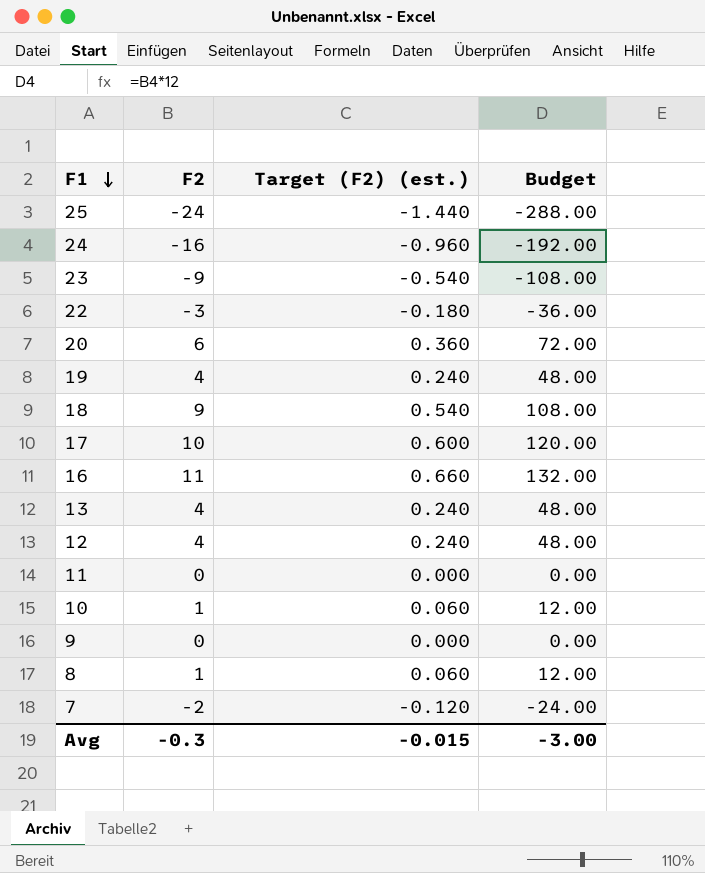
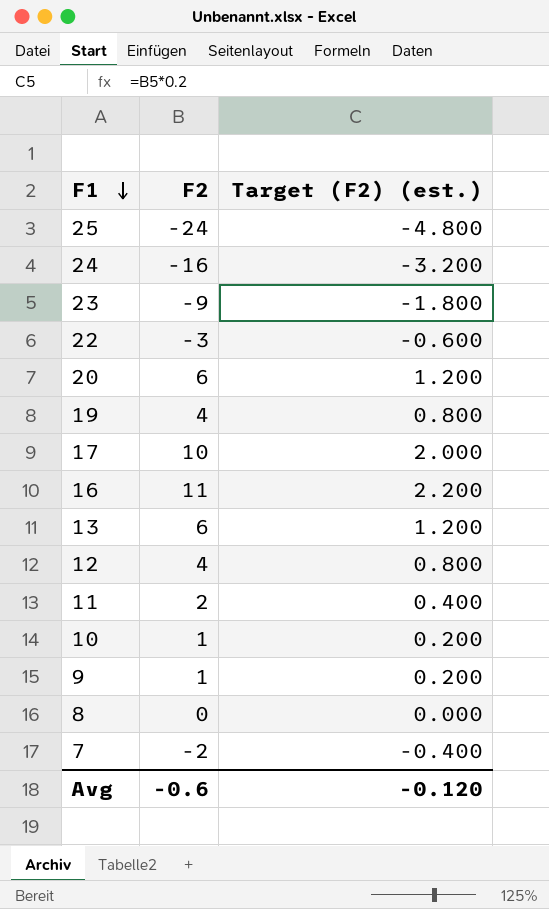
column Budget | formula: [F2] * 12 -> none
column Target (F2) (est.) | formula: [F2] * 0.06 -> [F2] * 0.2
row 18: 9 | 0.540 | 108.00 -> none
13 | F2: 4 -> 6
11 | F2: 0 -> 2
9 | F2: 0 -> 1
8 | F2: 1 -> 0
Avg | F2: -0.3 -> -0.6
Avg | Target (F2) (est.): -0.015 -> -0.120

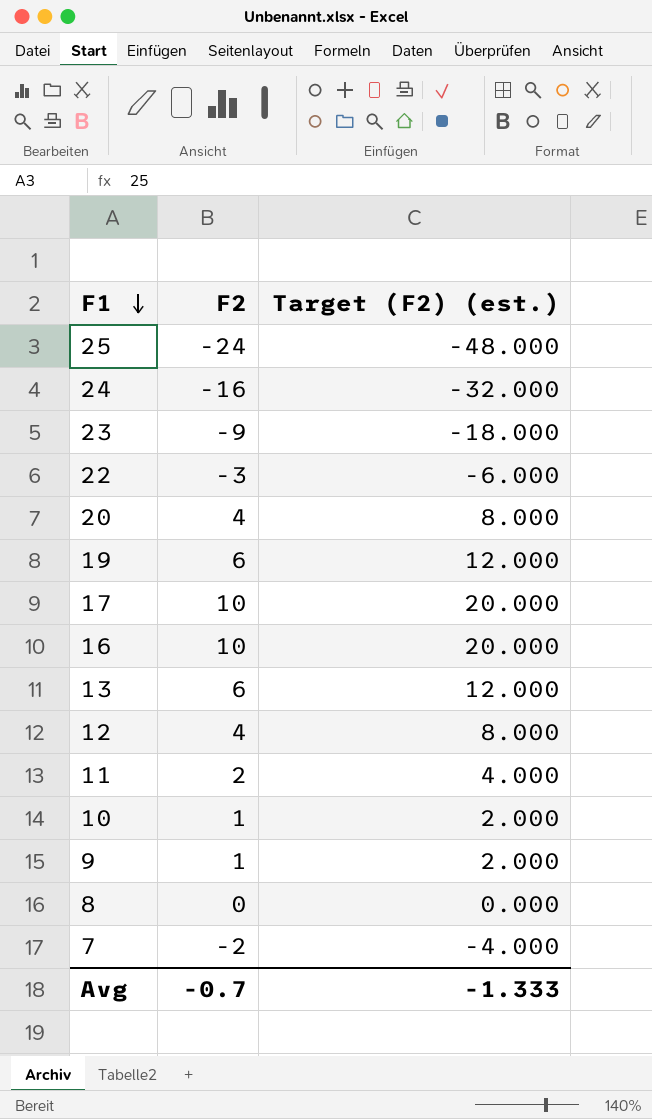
column Target (F2) (est.) | formula: [F2] * 0.2 -> [F2] * 2
20 | F2: 6 -> 4
19 | F2: 4 -> 6
16 | F2: 11 -> 10
Avg | F2: -0.6 -> -0.7
Avg | Target (F2) (est.): -0.120 -> -1.333

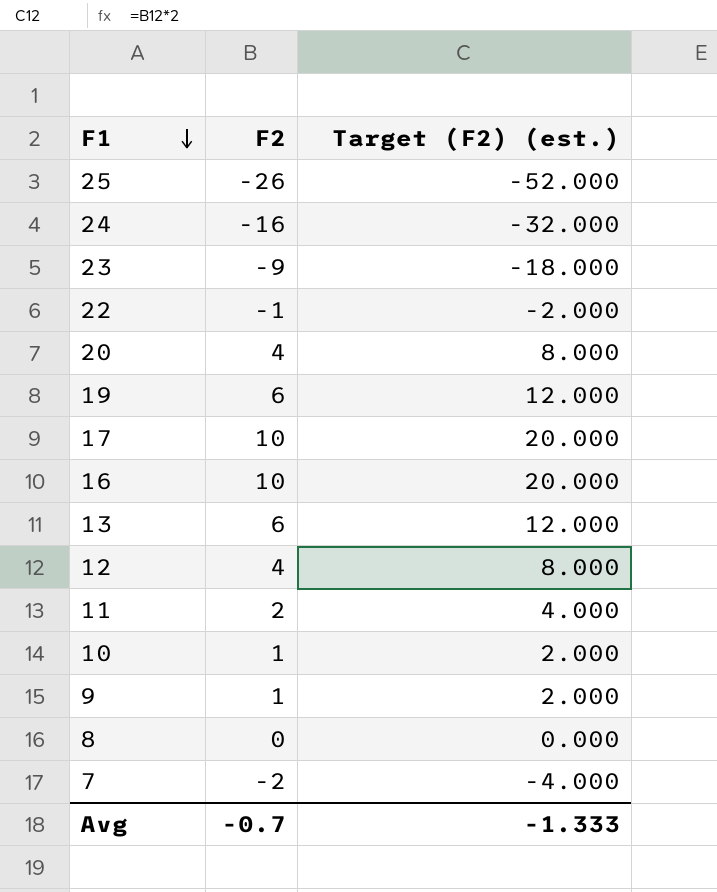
25 | F2: -24 -> -26
25 | Target (F2) (est.): -48.000 -> -52.000
22 | F2: -3 -> -1
22 | Target (F2) (est.): -6.000 -> -2.000

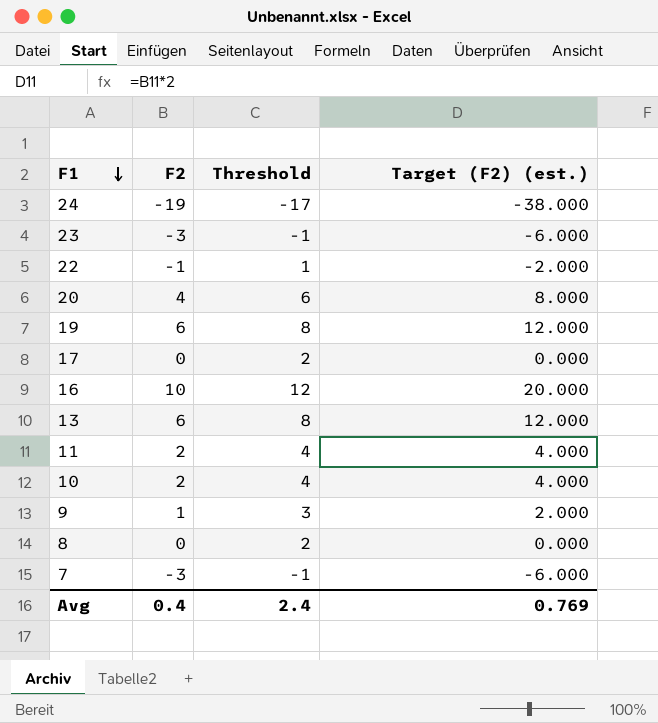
column Threshold | formula: none -> [F2] + 2
row 25: -26 | -52.000 -> none
row 12: 4 | 8.000 -> none
24 | F2: -16 -> -19
24 | Target (F2) (est.): -32.000 -> -38.000
23 | F2: -9 -> -3
23 | Target (F2) (est.): -18.000 -> -6.000
17 | F2: 10 -> 0
17 | Target (F2) (est.): 20.000 -> 0.000
10 | F2: 1 -> 2
10 | Target (F2) (est.): 2.000 -> 4.000
7 | F2: -2 -> -3
7 | Target (F2) (est.): -4.000 -> -6.000
Avg | F2: -0.7 -> 0.4
Avg | Target (F2) (est.): -1.333 -> 0.769

